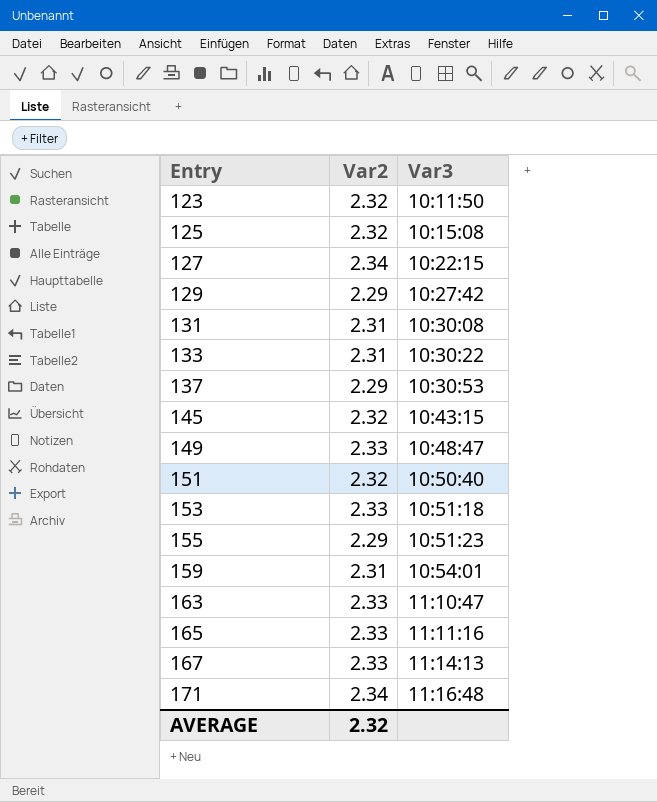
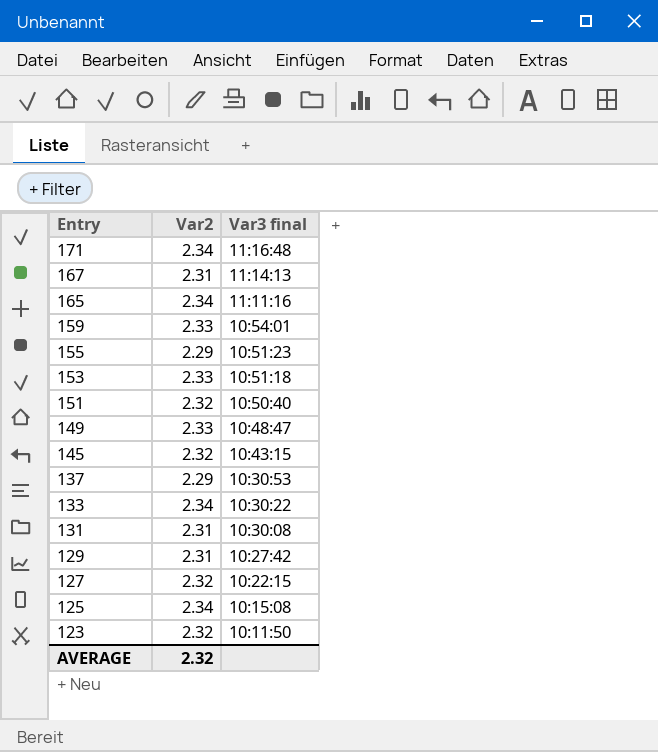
row order: Entry ascending -> Entry descending
column name: Var3 -> Var3 final
row 163: 2.33 | 11:10:47 -> none
167 | Var2: 2.33 -> 2.31
165 | Var2: 2.33 -> 2.34
159 | Var2: 2.31 -> 2.33
133 | Var2: 2.31 -> 2.34
129 | Var2: 2.29 -> 2.31
127 | Var2: 2.34 -> 2.32
125 | Var2: 2.32 -> 2.34

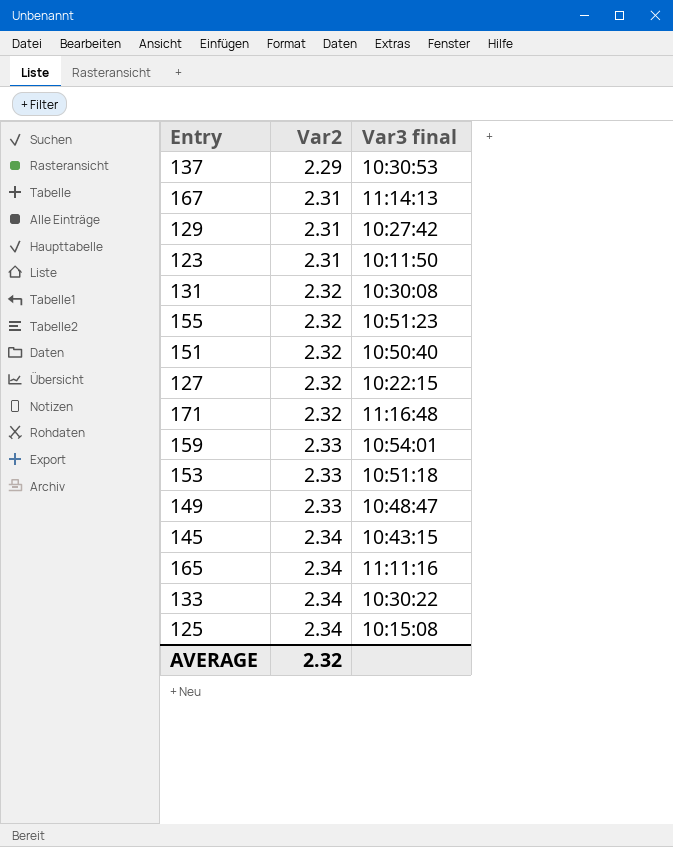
row order: Entry descending -> Var2 ascending
123 | Var2: 2.32 -> 2.31
131 | Var2: 2.31 -> 2.32
155 | Var2: 2.29 -> 2.32
171 | Var2: 2.34 -> 2.32
145 | Var2: 2.32 -> 2.34

